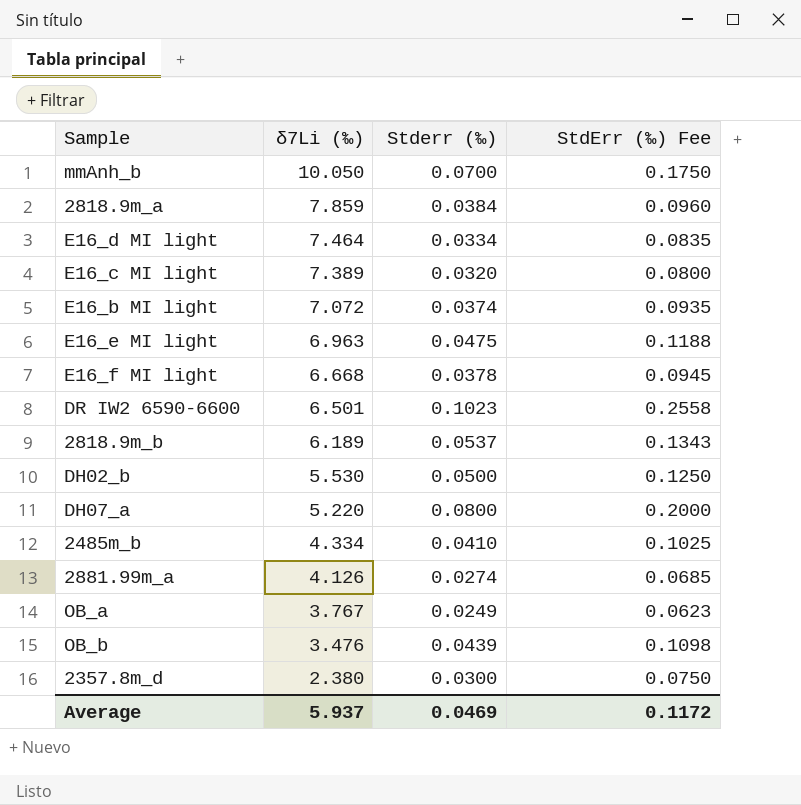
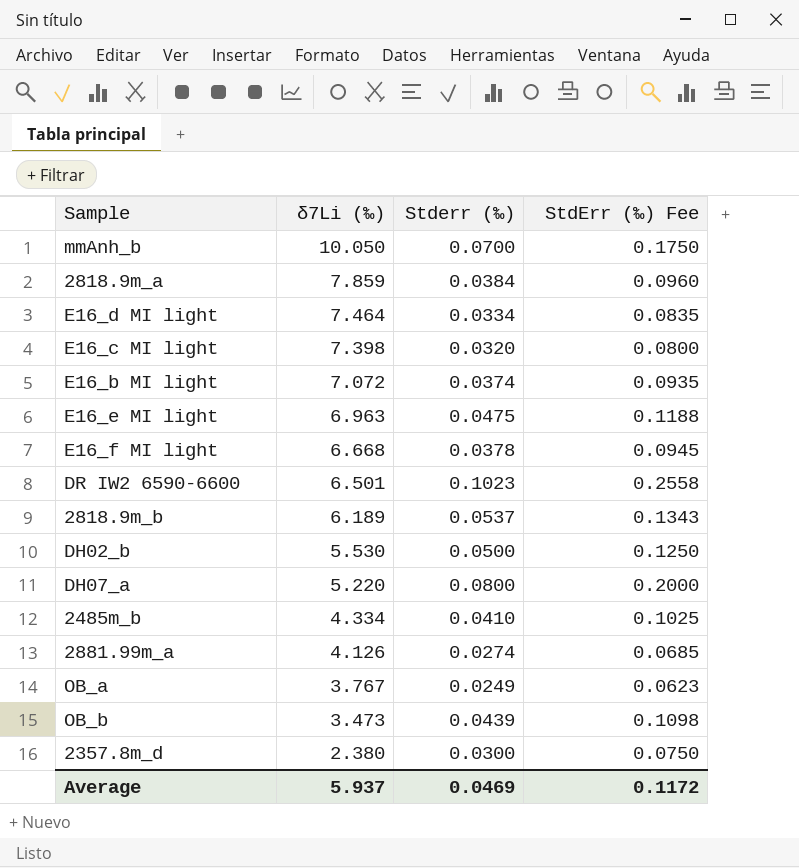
E16_c MI light | δ7Li (‰): 7.389 -> 7.398
OB_b | δ7Li (‰): 3.476 -> 3.473

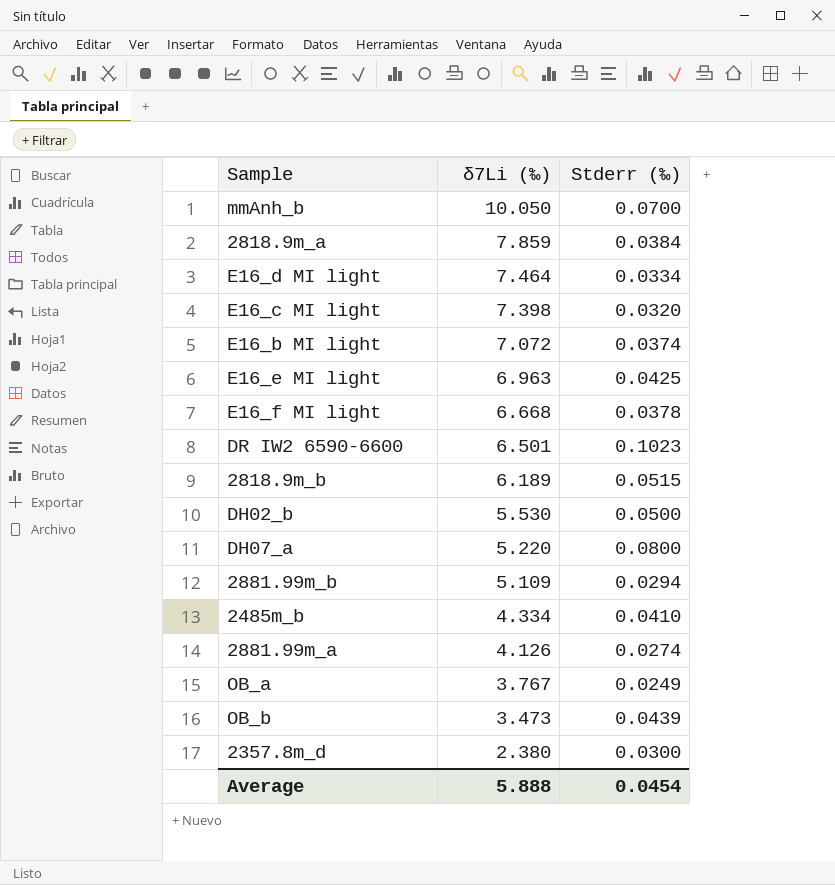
column StdErr (‰) Fee | formula: [Stderr (‰)] * 2.5 -> none
E16_e MI light | Stderr (‰): 0.0475 -> 0.0425
2818.9m_b | Stderr (‰): 0.0537 -> 0.0515
row 2881.99m_b: none -> 5.109 | 0.0294
Average | δ7Li (‰): 5.937 -> 5.888
Average | Stderr (‰): 0.0469 -> 0.0454

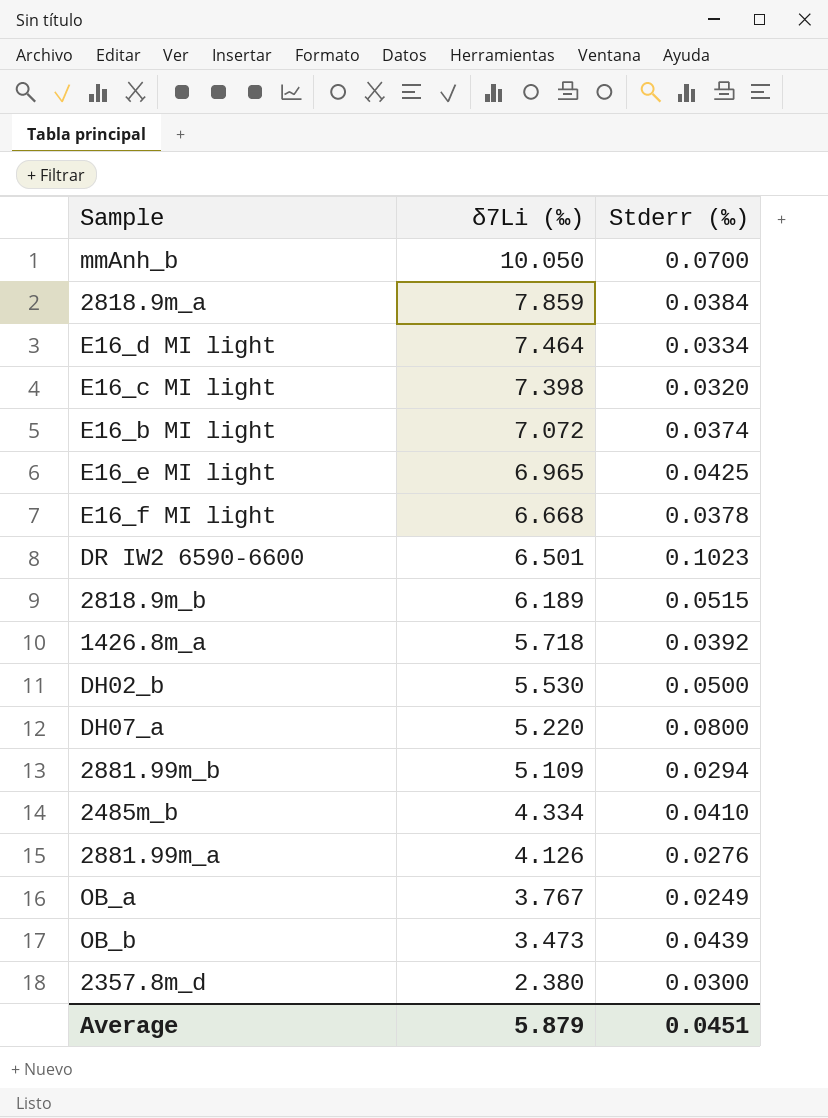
E16_e MI light | δ7Li (‰): 6.963 -> 6.965
row 1426.8m_a: none -> 5.718 | 0.0392
2881.99m_a | Stderr (‰): 0.0274 -> 0.0276
Average | δ7Li (‰): 5.888 -> 5.879
Average | Stderr (‰): 0.0454 -> 0.0451

